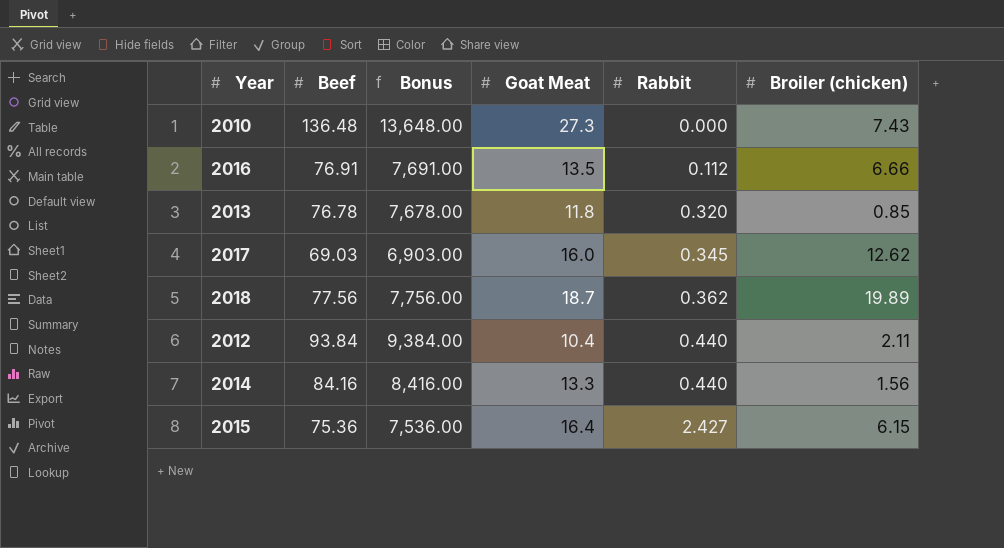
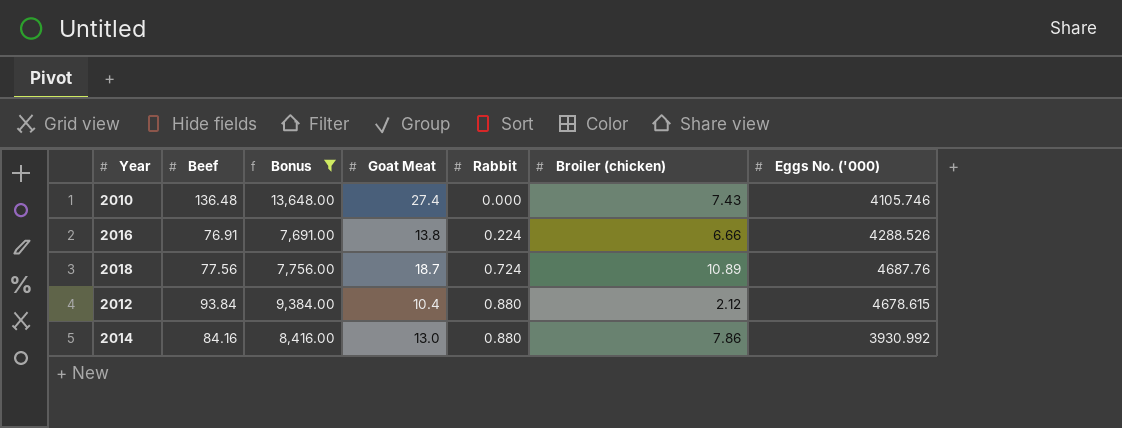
filter: none -> Bonus >= 7,691.00
column Eggs No. ('000) | position: none -> 7
2010 | Goat Meat: 27.3 -> 27.4
2016 | Goat Meat: 13.5 -> 13.8
2016 | Rabbit: 0.112 -> 0.224
2018 | Rabbit: 0.362 -> 0.724
2018 | Broiler (chicken): 19.89 -> 10.89
2012 | Rabbit: 0.440 -> 0.880
2012 | Broiler (chicken): 2.11 -> 2.12
2014 | Goat Meat: 13.3 -> 13.0
2014 | Rabbit: 0.440 -> 0.880
2014 | Broiler (chicken): 1.56 -> 7.86

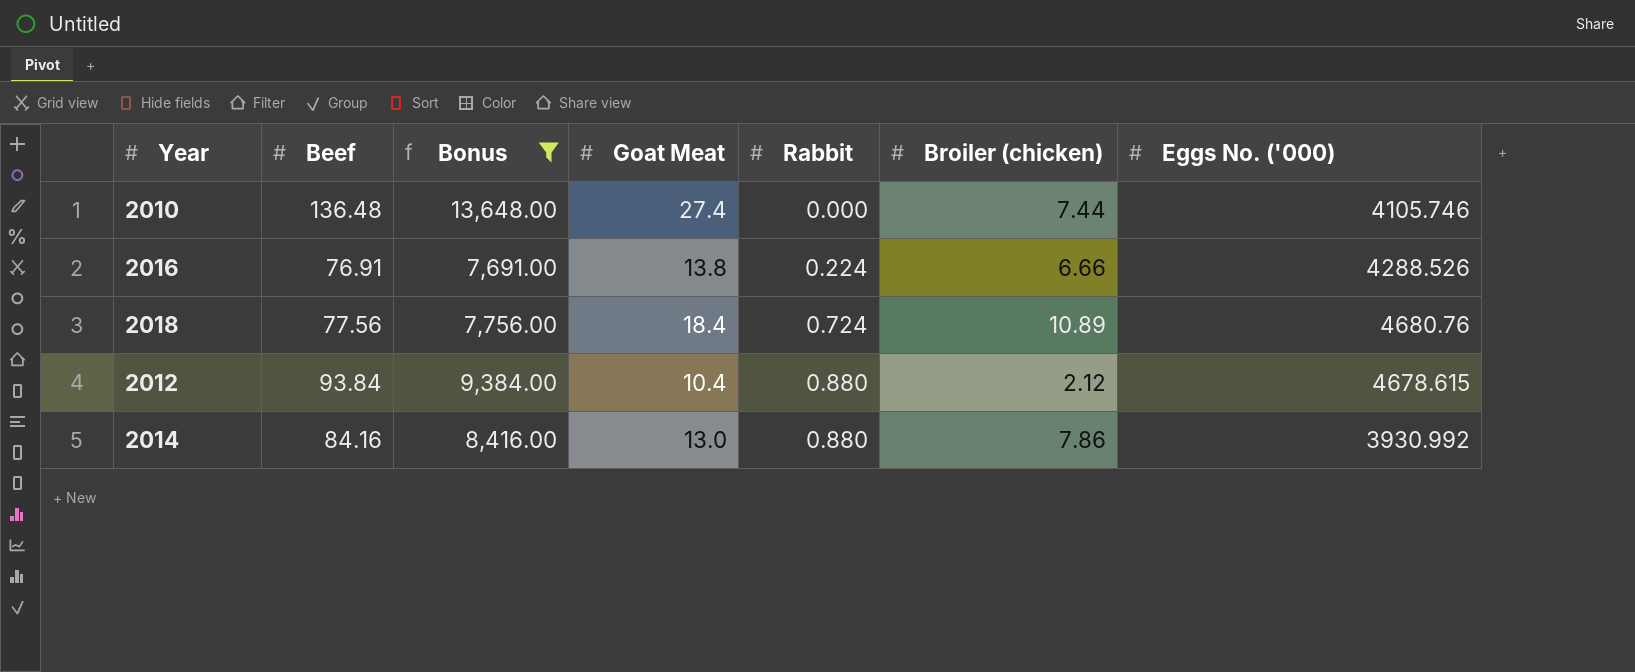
2010 | Broiler (chicken): 7.43 -> 7.44
2018 | Goat Meat: 18.7 -> 18.4
2018 | Eggs No. ('000): 4687.76 -> 4680.76

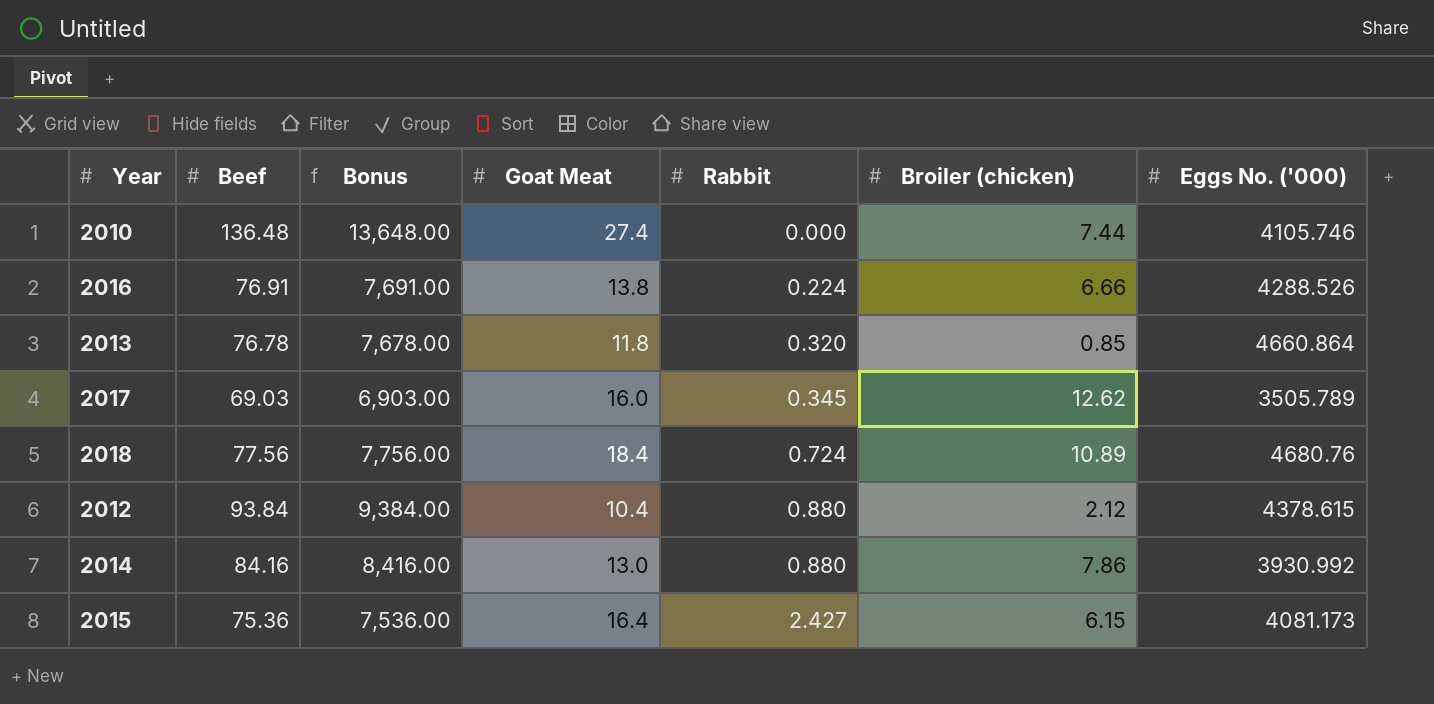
filter: Bonus >= 7,691.00 -> none
2012 | Eggs No. ('000): 4678.615 -> 4378.615

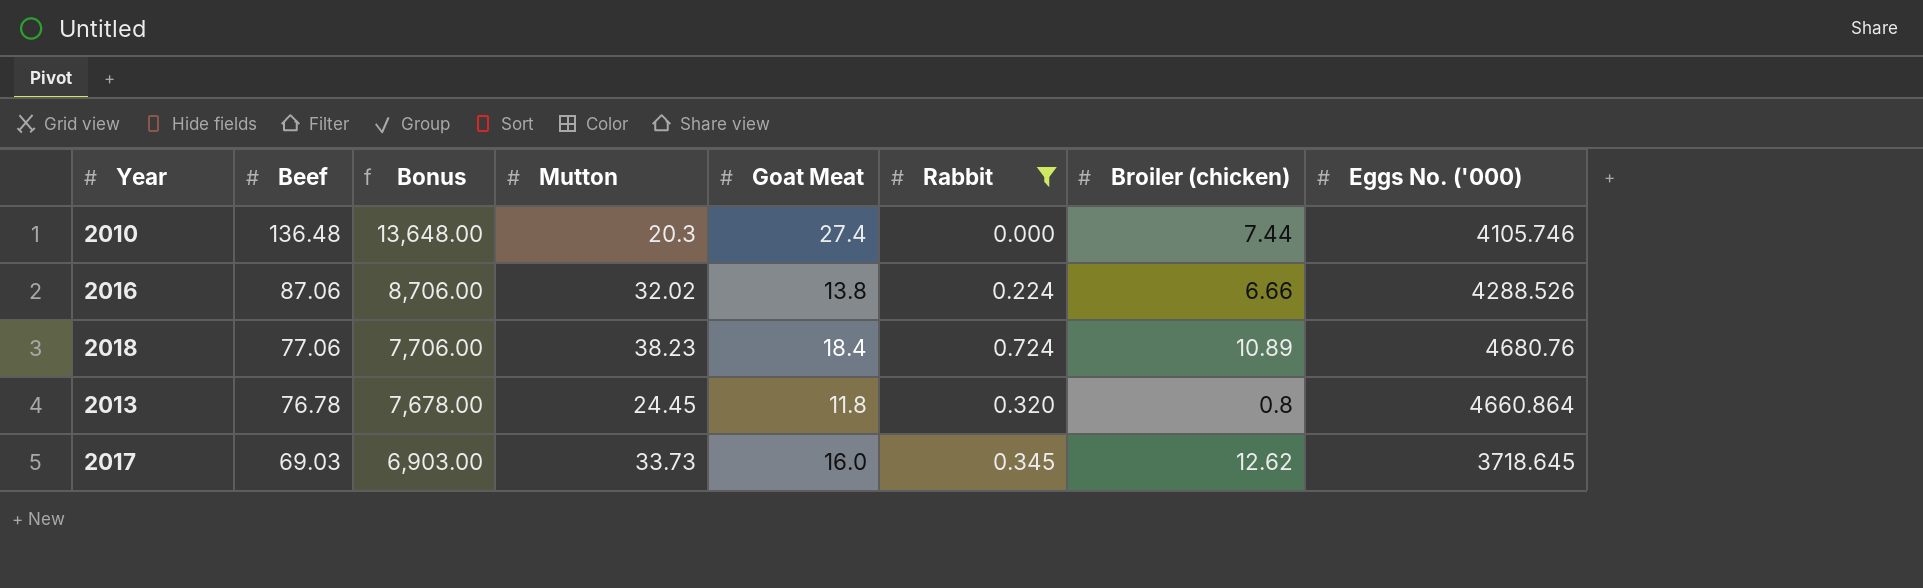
filter: none -> Rabbit <= 0.724
row order: Rabbit ascending -> Beef descending
column Mutton | position: none -> 4
2016 | Beef: 76.91 -> 87.06
2016 | Bonus: 7,691.00 -> 8,706.00
2018 | Beef: 77.56 -> 77.06
2018 | Bonus: 7,756.00 -> 7,706.00
2013 | Broiler (chicken): 0.85 -> 0.8
2017 | Eggs No. ('000): 3505.789 -> 3718.645

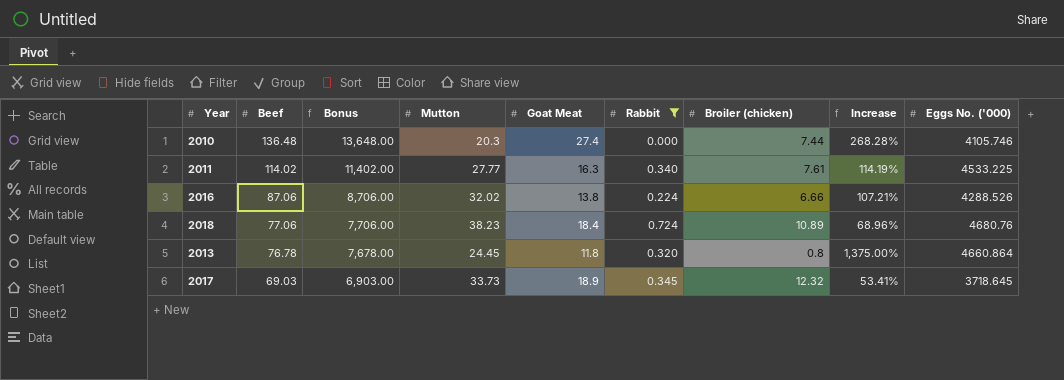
column Increase | formula: none -> ([Goat Meat] - [Broiler (chicken)]) / [Broiler (chicken)]
row 2011: none -> 114.02 | 11,402.00 | 27.77 | 16.3 | 0.340 | 7.61 | 114.19% | 4533.225
2017 | Goat Meat: 16.0 -> 18.9
2017 | Broiler (chicken): 12.62 -> 12.32

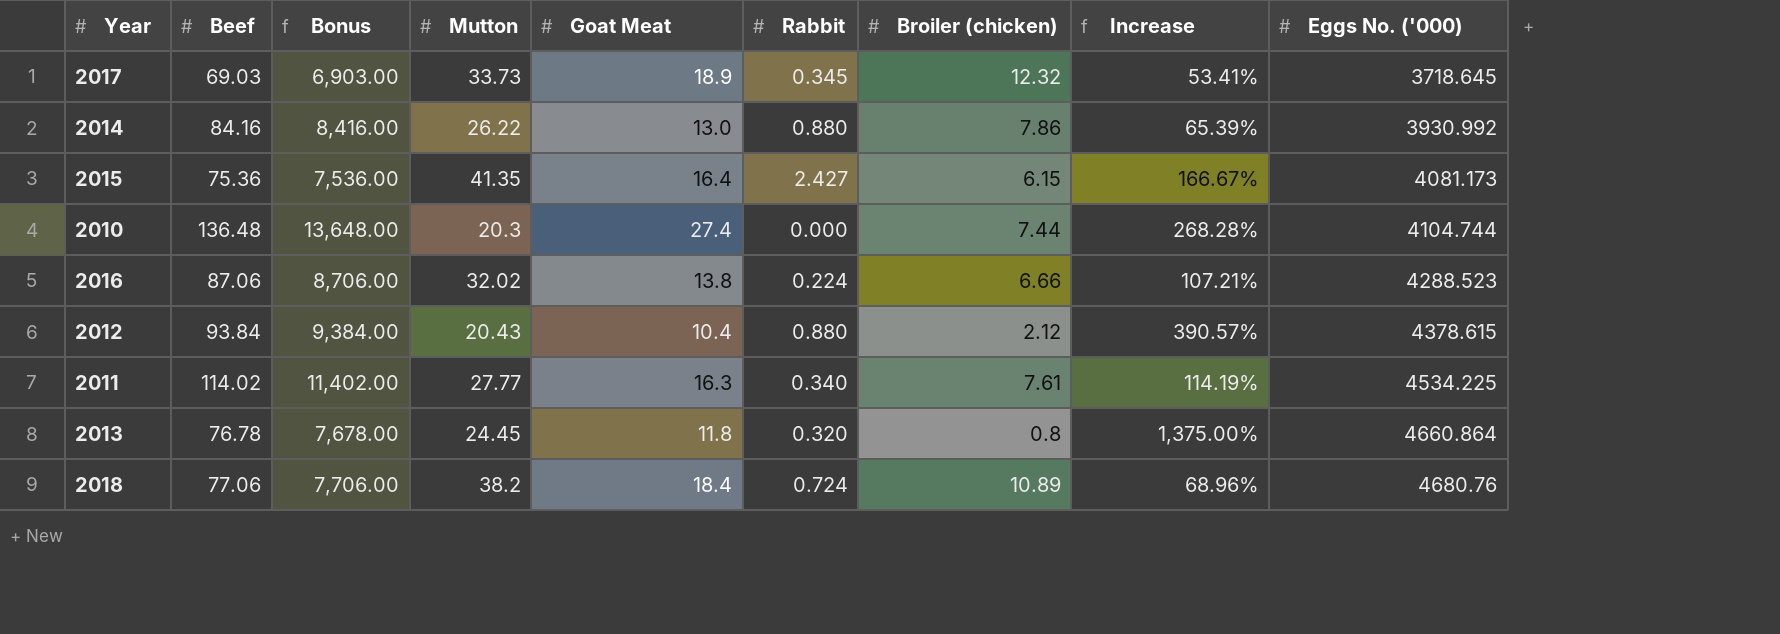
filter: Rabbit <= 0.724 -> none
row order: Beef descending -> Eggs No. ('000) ascending
2010 | Eggs No. ('000): 4105.746 -> 4104.744
2016 | Eggs No. ('000): 4288.526 -> 4288.523
2011 | Eggs No. ('000): 4533.225 -> 4534.225
2018 | Mutton: 38.23 -> 38.2

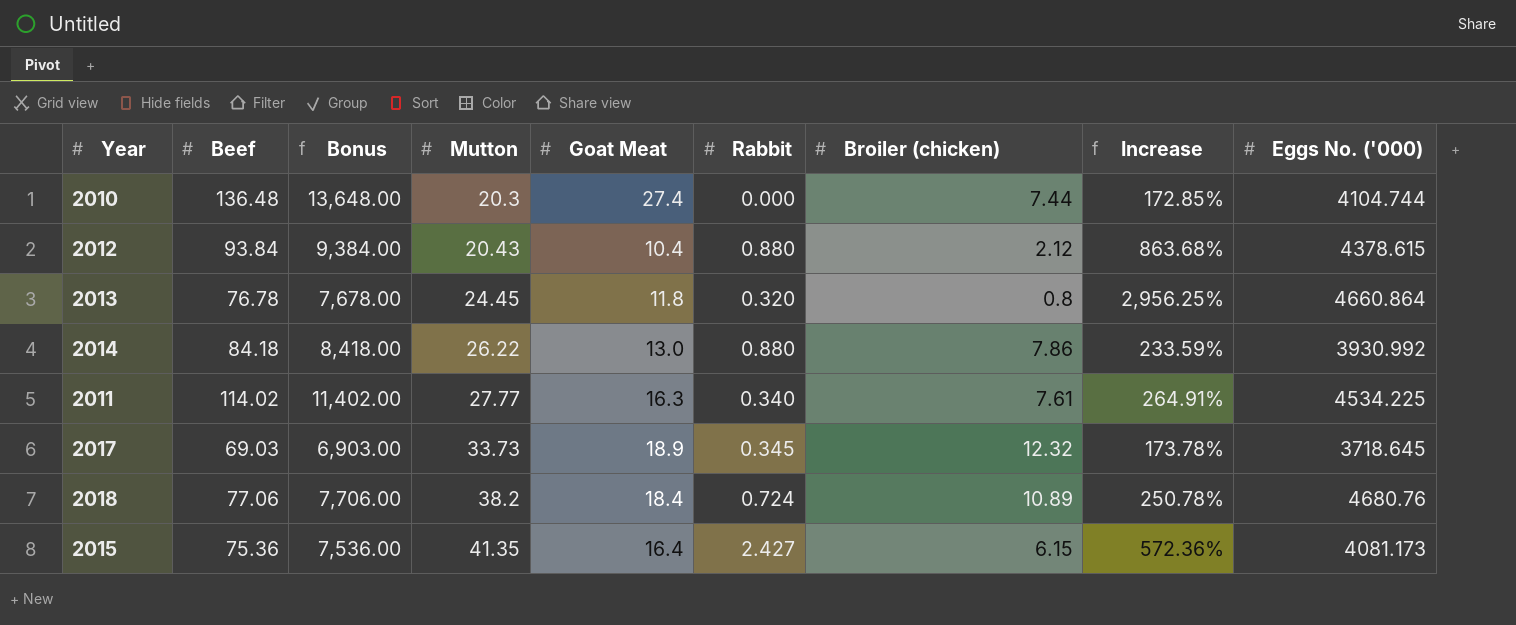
row order: Eggs No. ('000) ascending -> Mutton ascending
column Increase | formula: ([Goat Meat] - [Broiler (chicken)]) / [Broiler (chicken)] -> ([Mutton] - [Broiler (chicken)]) / [Broiler (chicken)]
row 2016: 87.06 | 8,706.00 | 32.02 | 13.8 | 0.224 | 6.66 | 107.21% | 4288.523 -> none
2014 | Beef: 84.16 -> 84.18
2014 | Bonus: 8,416.00 -> 8,418.00

